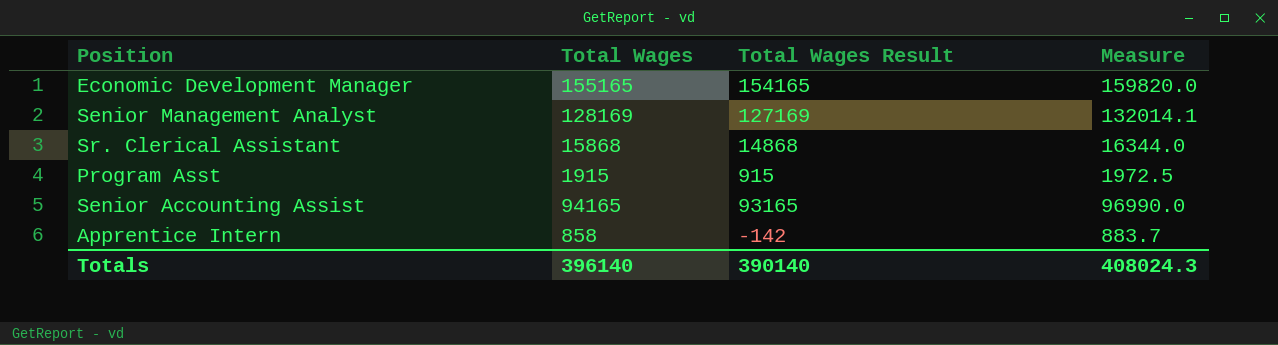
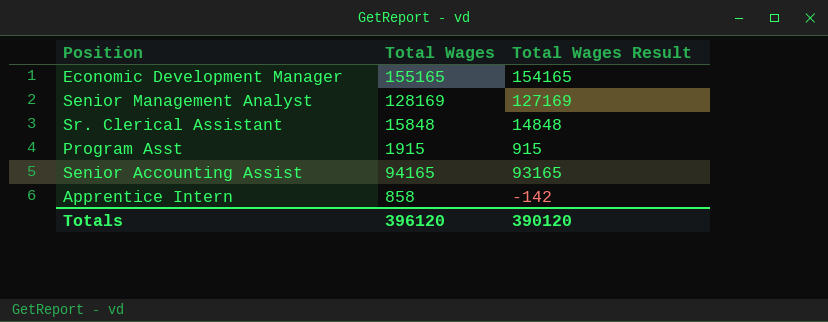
column Measure | formula: [Total Wages] * 1.03 -> none
Sr. Clerical Assistant | Total Wages: 15868 -> 15848
Sr. Clerical Assistant | Total Wages Result: 14868 -> 14848
Totals | Total Wages: 396140 -> 396120
Totals | Total Wages Result: 390140 -> 390120

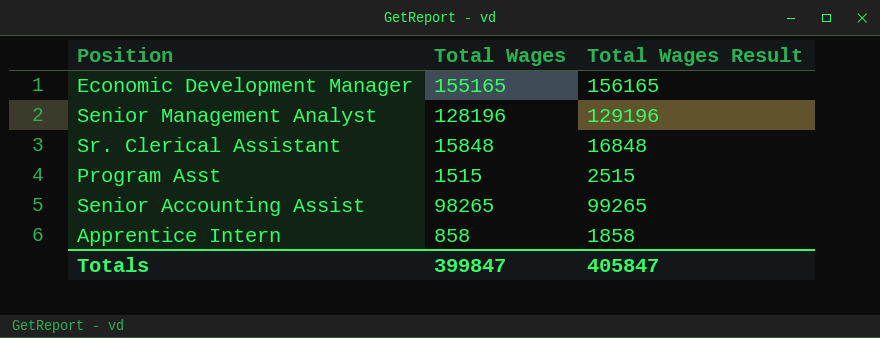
column Total Wages Result | formula: [Total Wages] - 1000 -> [Total Wages] + 1000
Senior Management Analyst | Total Wages: 128169 -> 128196
Program Asst | Total Wages: 1915 -> 1515
Senior Accounting Assist | Total Wages: 94165 -> 98265
Totals | Total Wages: 396120 -> 399847
Totals | Total Wages Result: 390120 -> 405847

